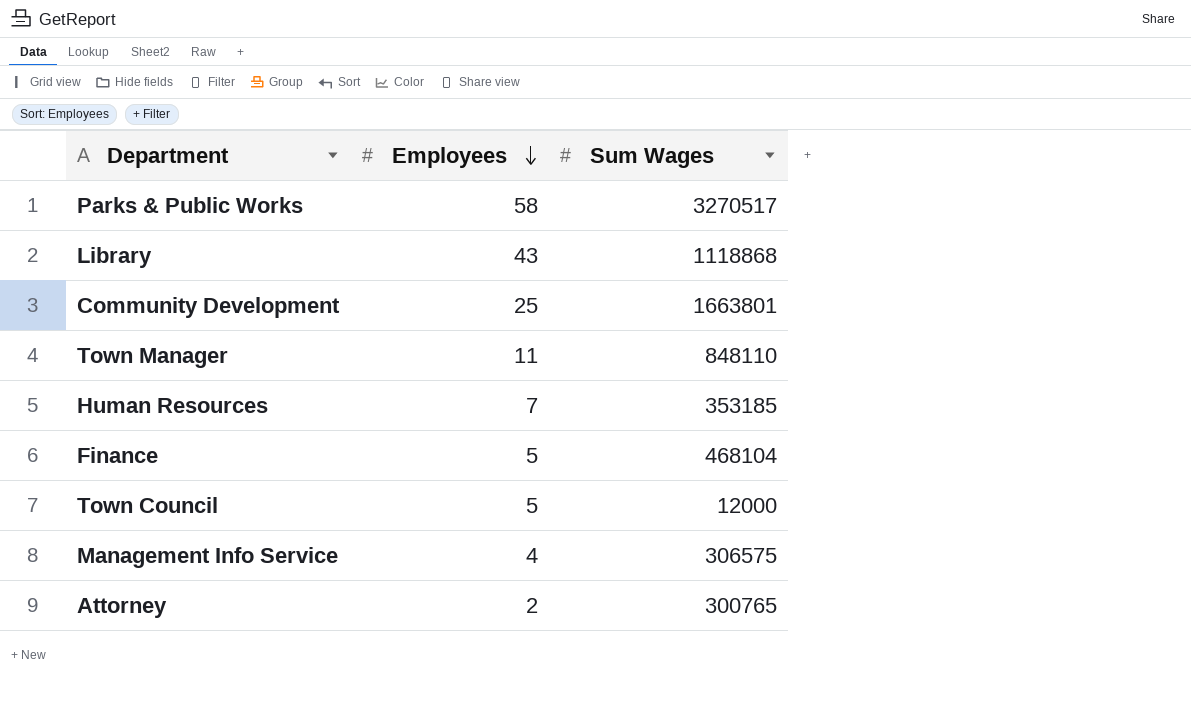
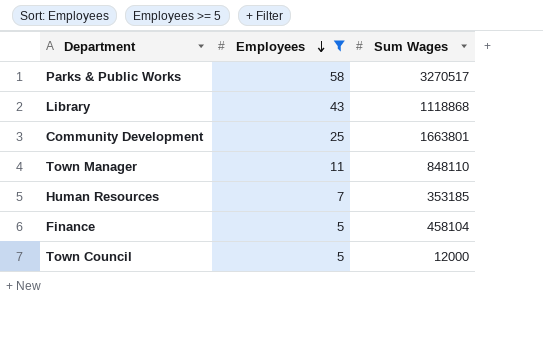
filter: none -> Employees >= 5
Finance | Sum Wages: 468104 -> 458104

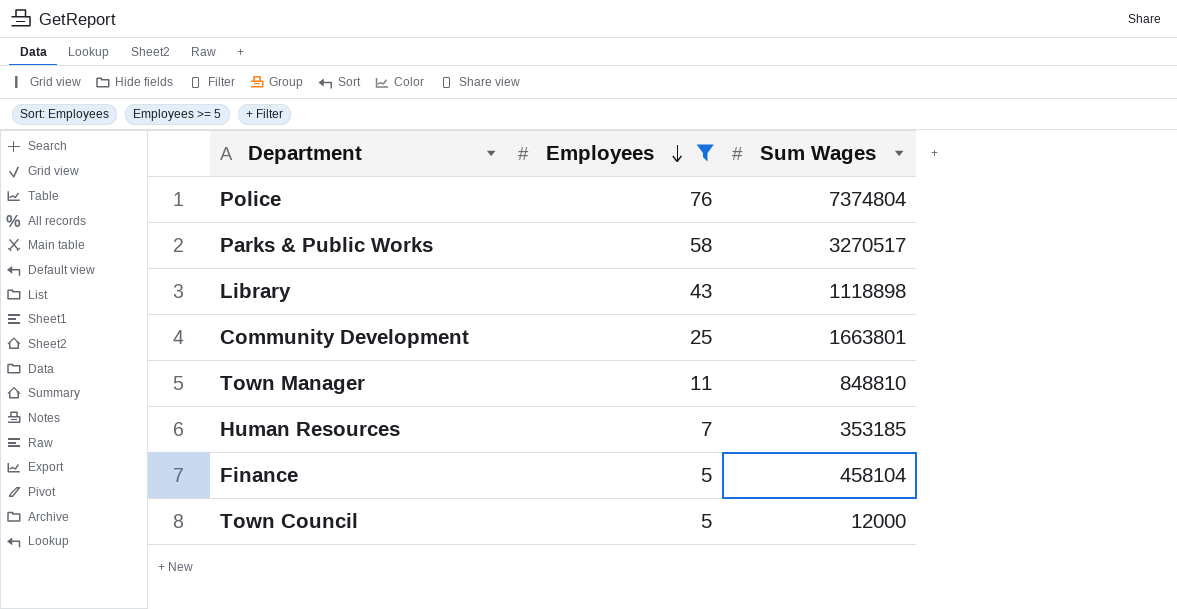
row Police: none -> 76 | 7374804
Library | Sum Wages: 1118868 -> 1118898
Town Manager | Sum Wages: 848110 -> 848810

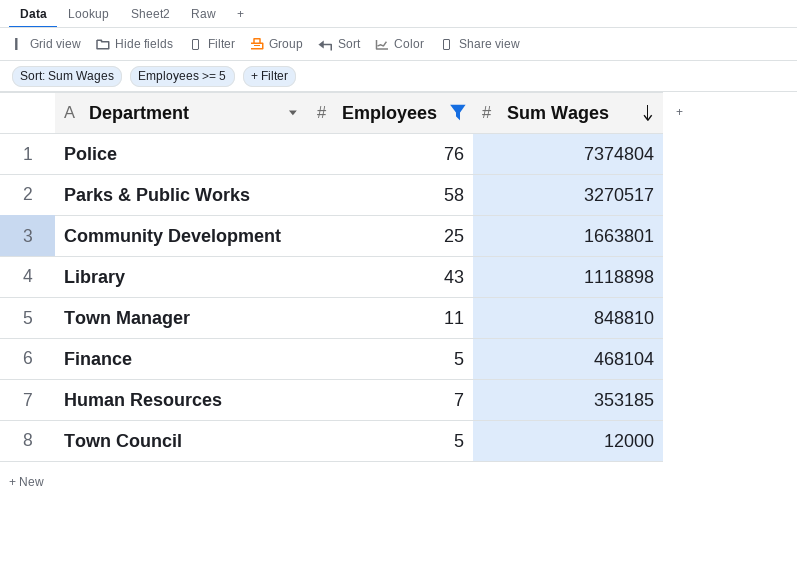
row order: Employees descending -> Sum Wages descending
Finance | Sum Wages: 458104 -> 468104

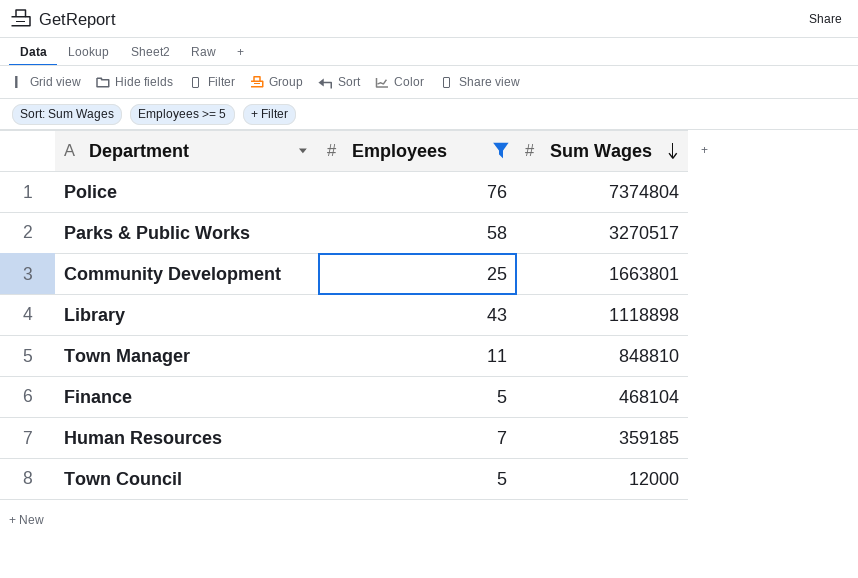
Human Resources | Sum Wages: 353185 -> 359185

